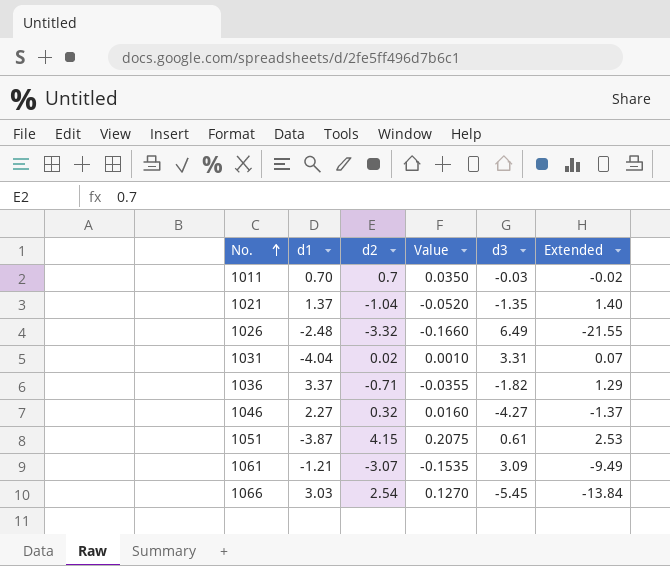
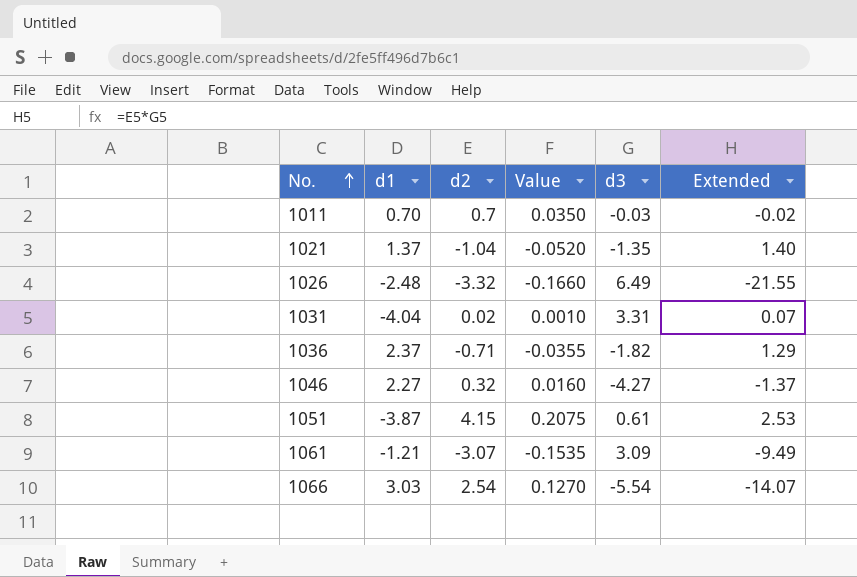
1036 | d1: 3.37 -> 2.37
1066 | d3: -5.45 -> -5.54
1066 | Extended: -13.84 -> -14.07

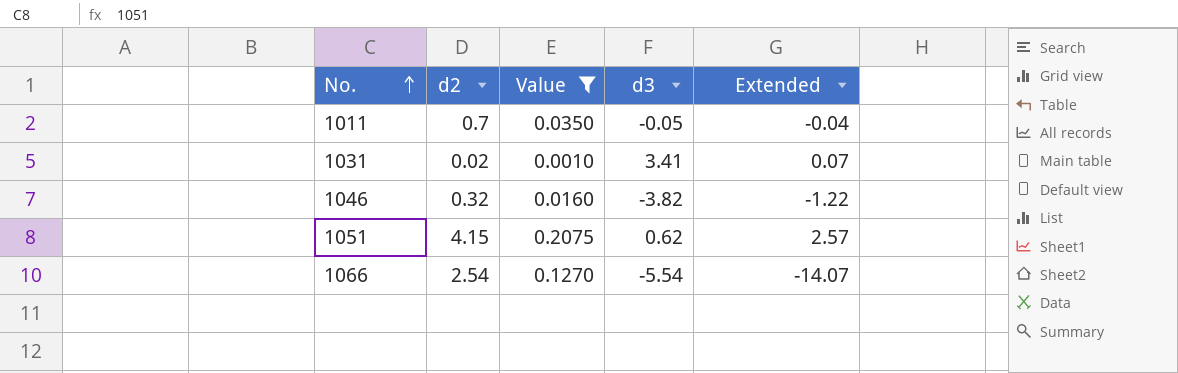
filter: none -> Value >= 0.0010
column d1 | position: 2 -> none
1011 | d3: -0.03 -> -0.05
1011 | Extended: -0.02 -> -0.04
1031 | d3: 3.31 -> 3.41
1046 | d3: -4.27 -> -3.82
1046 | Extended: -1.37 -> -1.22
1051 | d3: 0.61 -> 0.62
1051 | Extended: 2.53 -> 2.57

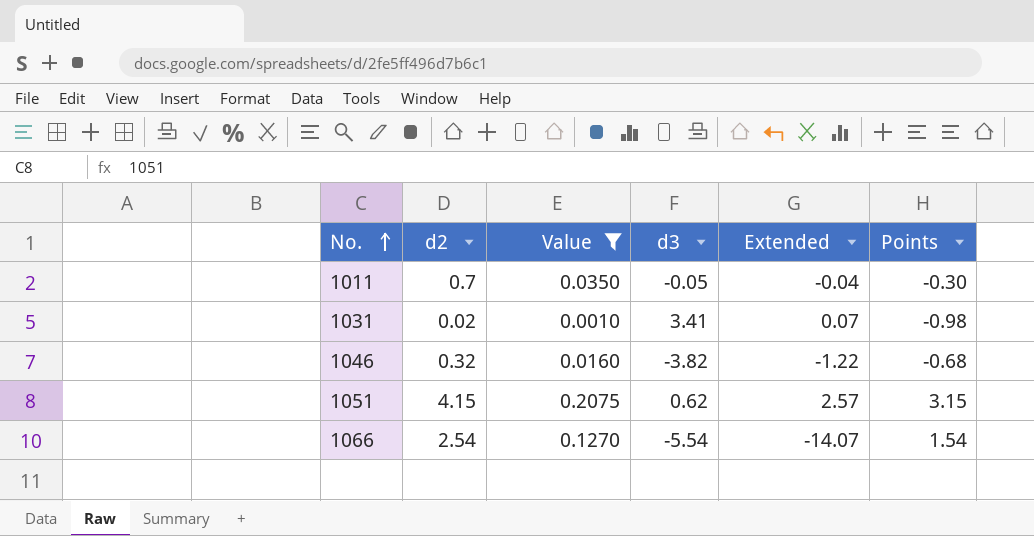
column Points | formula: none -> [d2] - 1

